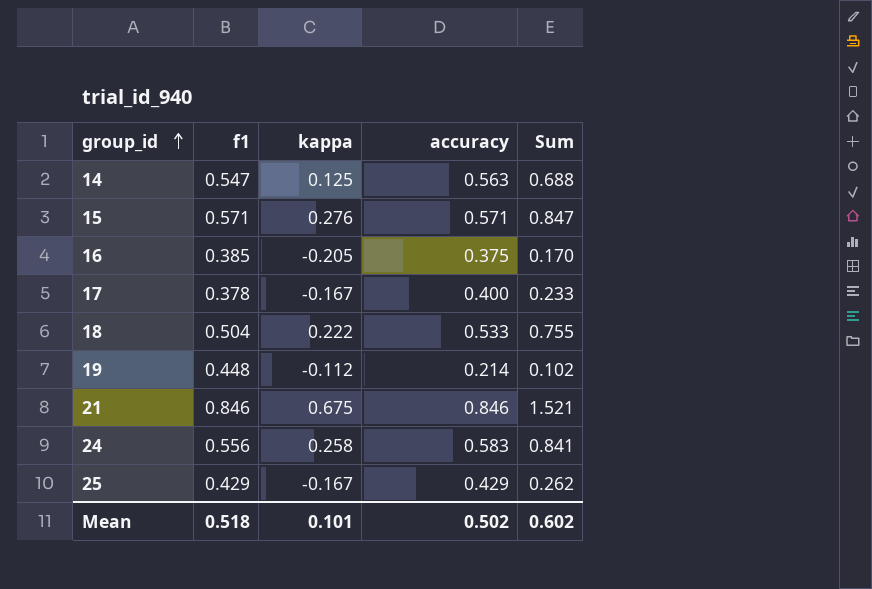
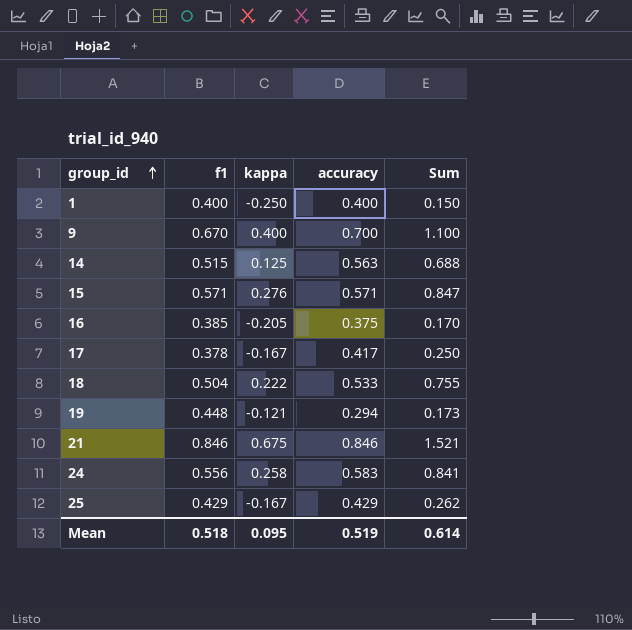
row 1: none -> 0.400 | -0.250 | 0.400 | 0.150
row 9: none -> 0.670 | 0.400 | 0.700 | 1.100
14 | f1: 0.547 -> 0.515
17 | accuracy: 0.400 -> 0.417
17 | Sum: 0.233 -> 0.250
19 | kappa: -0.112 -> -0.121
19 | accuracy: 0.214 -> 0.294
19 | Sum: 0.102 -> 0.173
Mean | kappa: 0.101 -> 0.095
Mean | accuracy: 0.502 -> 0.519
Mean | Sum: 0.602 -> 0.614

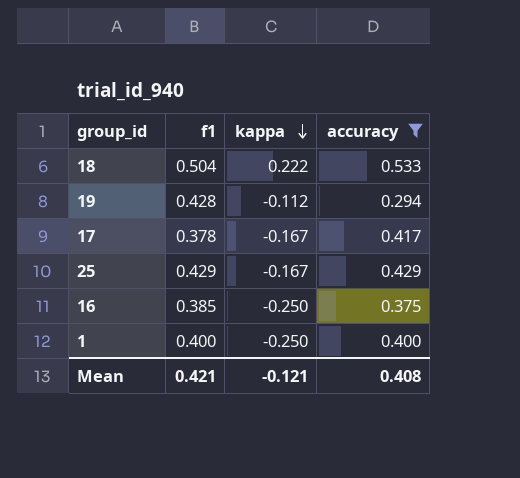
filter: none -> accuracy <= 0.533
row order: group_id ascending -> kappa descending
column Sum | formula: [kappa] + [accuracy] -> none
19 | f1: 0.448 -> 0.428
19 | kappa: -0.121 -> -0.112
16 | kappa: -0.205 -> -0.250
Mean | f1: 0.518 -> 0.421
Mean | kappa: 0.095 -> -0.121
Mean | accuracy: 0.519 -> 0.408

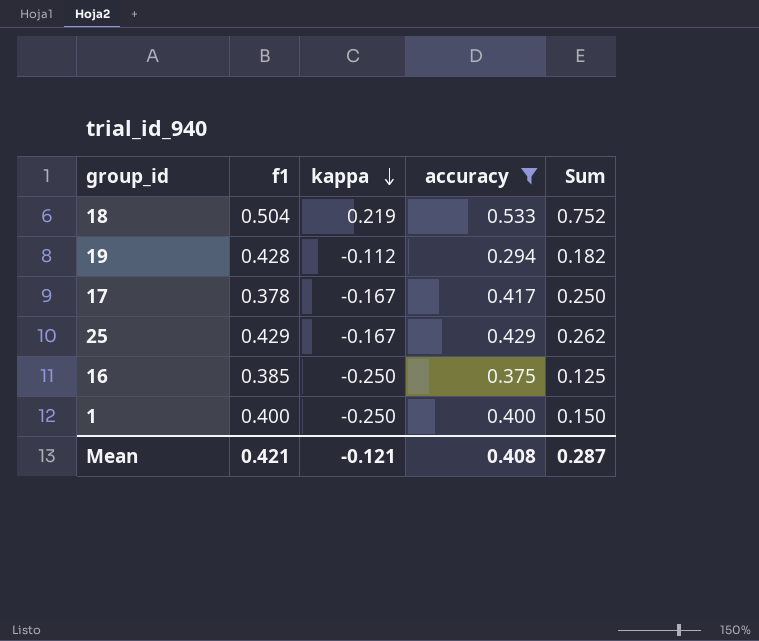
column Sum | formula: none -> [kappa] + [accuracy]
18 | kappa: 0.222 -> 0.219

